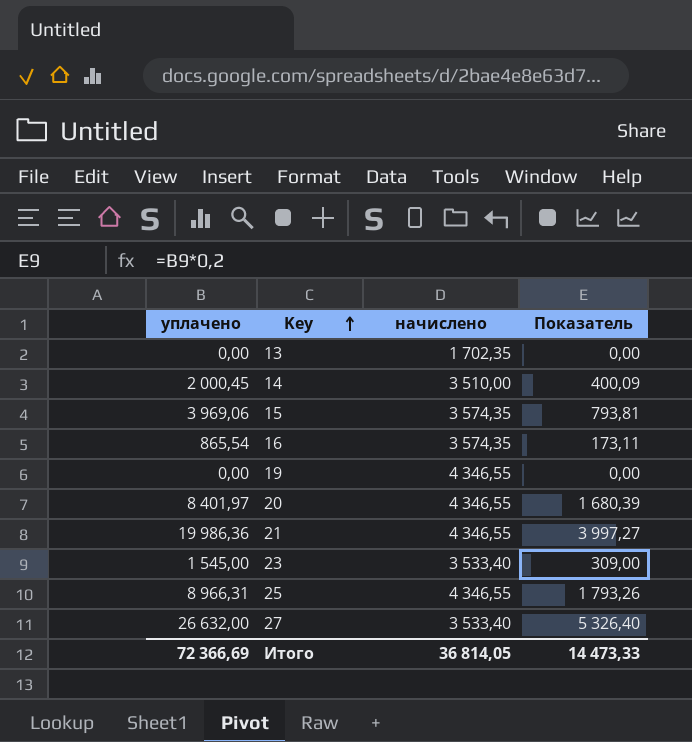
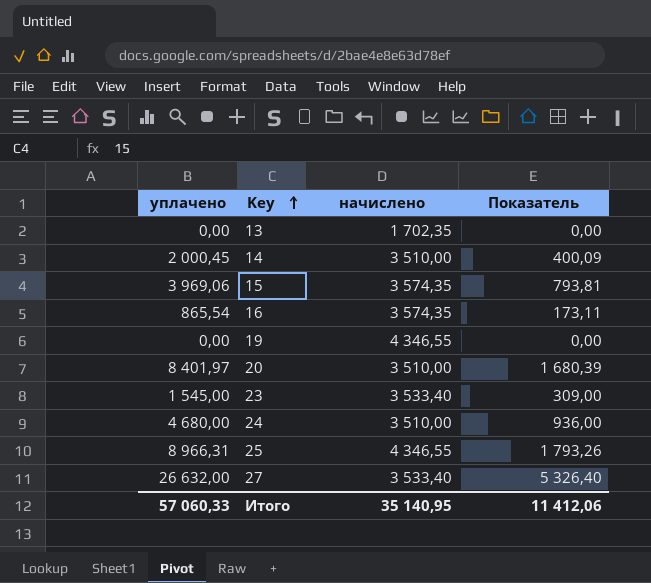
row 21: 19 986,36 | 4 346,55 | 3 997,27 -> none
20 | начислено: 4 346,55 -> 3 510,00
row 24: none -> 4 680,00 | 3 510,00 | 936,00
Итого | уплачено: 72 366,69 -> 57 060,33
Итого | начислено: 36 814,05 -> 35 140,95
Итого | Показатель: 14 473,33 -> 11 412,06

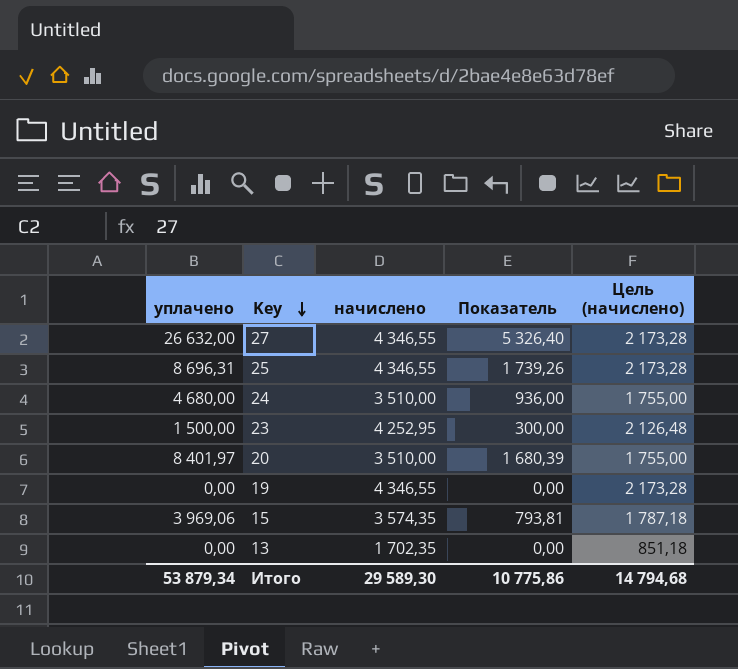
row order: Key ascending -> Key descending
column Цель (начислено) | formula: none -> [начислено] * 0,5
row 14: 2 000,45 | 3 510,00 | 400,09 -> none
row 16: 865,54 | 3 574,35 | 173,11 -> none
27 | начислено: 3 533,40 -> 4 346,55
25 | уплачено: 8 966,31 -> 8 696,31
25 | Показатель: 1 793,26 -> 1 739,26
23 | уплачено: 1 545,00 -> 1 500,00
23 | начислено: 3 533,40 -> 4 252,95
23 | Показатель: 309,00 -> 300,00
Итого | уплачено: 57 060,33 -> 53 879,34
Итого | начислено: 35 140,95 -> 29 589,30
Итого | Показатель: 11 412,06 -> 10 775,86

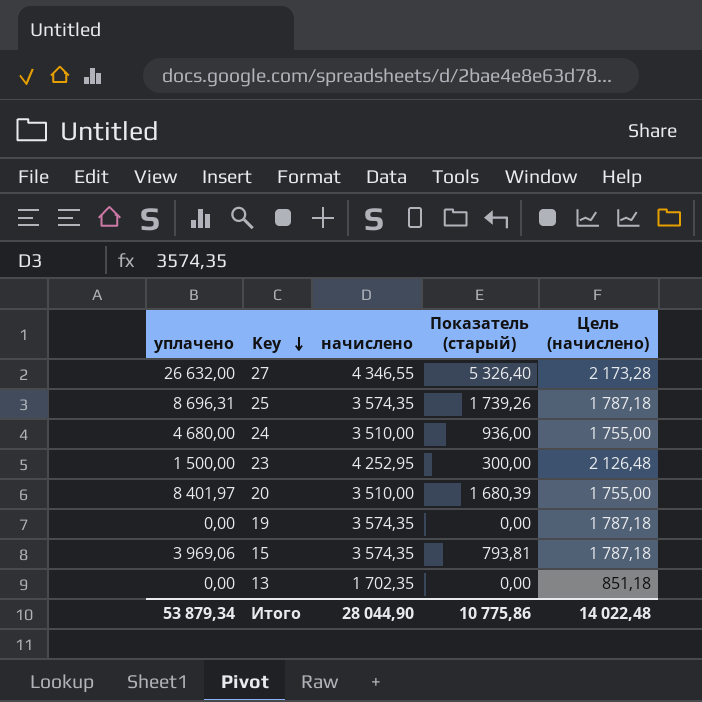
column name: Показатель -> Показатель (старый)
25 | начислено: 4 346,55 -> 3 574,35
25 | Цель (начислено): 2 173,28 -> 1 787,18
19 | начислено: 4 346,55 -> 3 574,35
19 | Цель (начислено): 2 173,28 -> 1 787,18
Итого | начислено: 29 589,30 -> 28 044,90
Итого | Цель (начислено): 14 794,68 -> 14 022,48

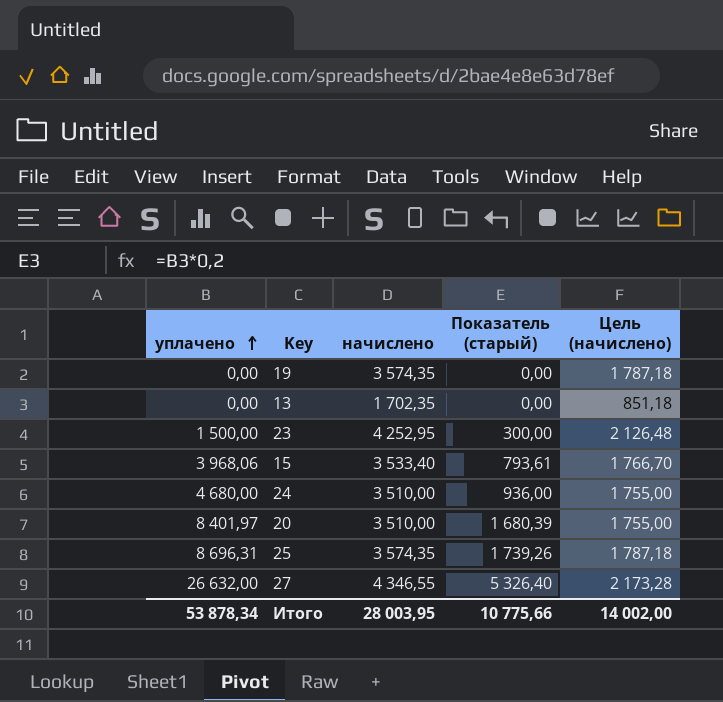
row order: Key descending -> уплачено ascending
15 | уплачено: 3 969,06 -> 3 968,06
15 | начислено: 3 574,35 -> 3 533,40
15 | Показатель (старый): 793,81 -> 793,61
15 | Цель (начислено): 1 787,18 -> 1 766,70
Итого | уплачено: 53 879,34 -> 53 878,34
Итого | начислено: 28 044,90 -> 28 003,95
Итого | Показатель (старый): 10 775,86 -> 10 775,66
Итого | Цель (начислено): 14 022,48 -> 14 002,00

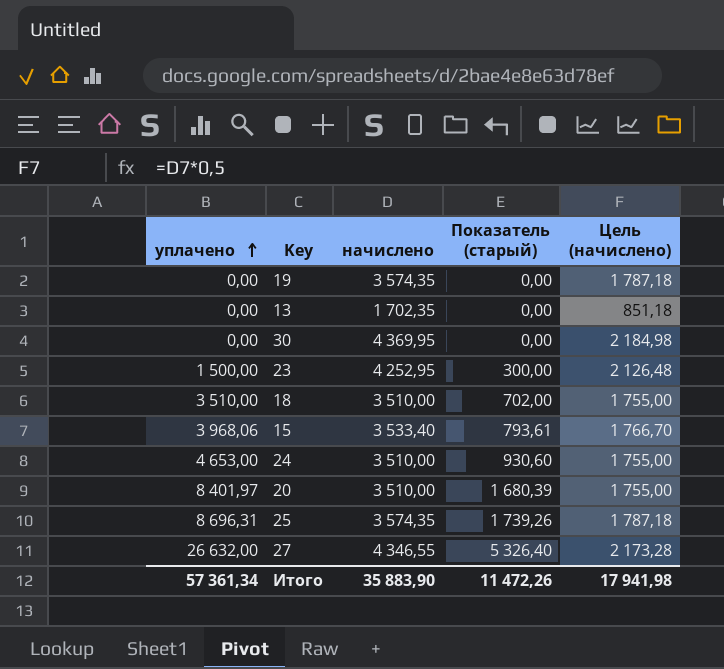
row 30: none -> 0,00 | 4 369,95 | 0,00 | 2 184,98
row 18: none -> 3 510,00 | 3 510,00 | 702,00 | 1 755,00
24 | уплачено: 4 680,00 -> 4 653,00
24 | Показатель (старый): 936,00 -> 930,60
Итого | уплачено: 53 878,34 -> 57 361,34
Итого | начислено: 28 003,95 -> 35 883,90
Итого | Показатель (старый): 10 775,66 -> 11 472,26
Итого | Цель (начислено): 14 002,00 -> 17 941,98

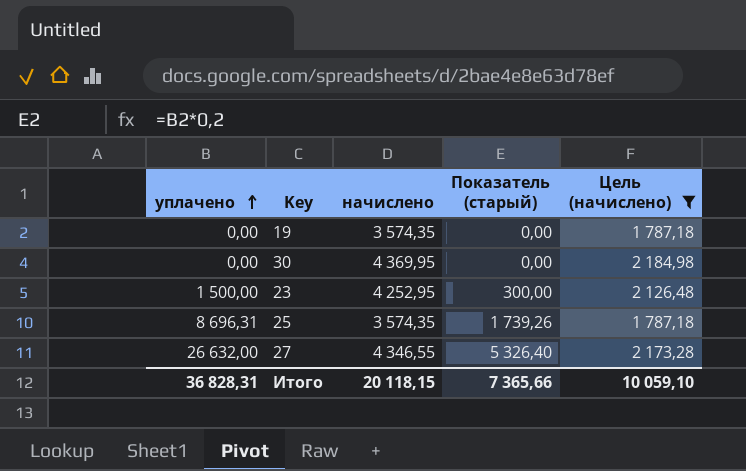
filter: none -> Цель (начислено) >= 1 787,18
Итого | уплачено: 57 361,34 -> 36 828,31
Итого | начислено: 35 883,90 -> 20 118,15
Итого | Показатель (старый): 11 472,26 -> 7 365,66
Итого | Цель (начислено): 17 941,98 -> 10 059,10

